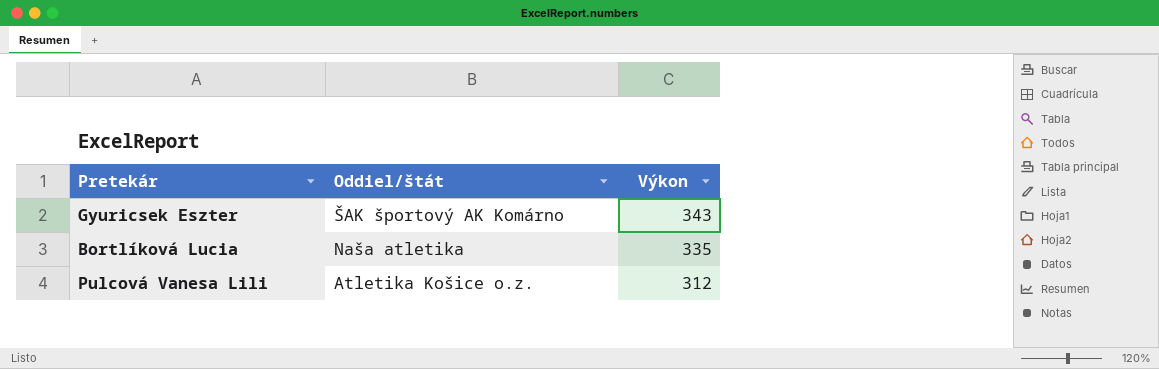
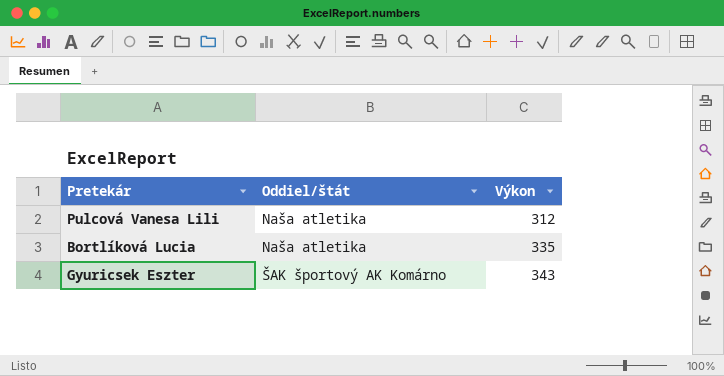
row order: Oddiel/štát descending -> Oddiel/štát ascending
Pulcová Vanesa Lili | Oddiel/štát: Atletika Košice o.z. -> Naša atletika

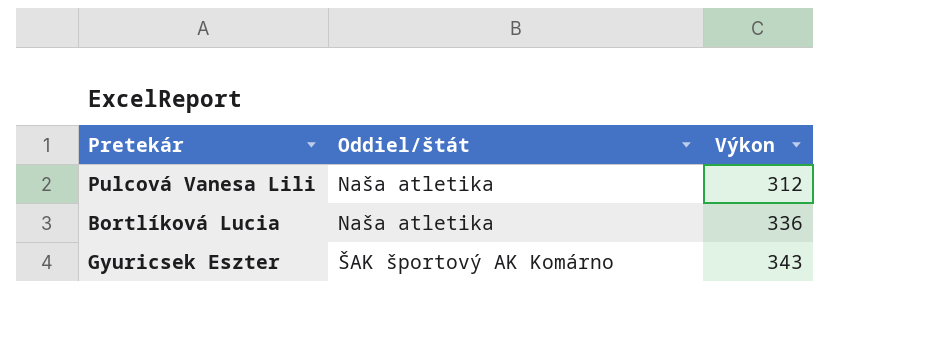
Bortlíková Lucia | Výkon: 335 -> 336

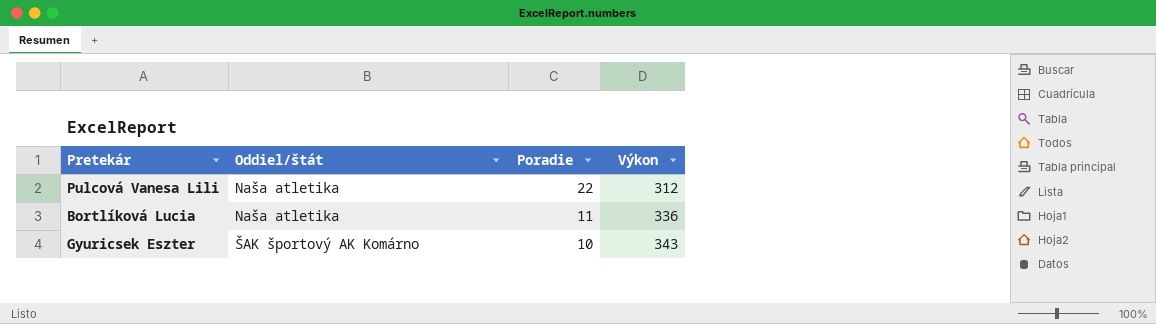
column Poradie | position: none -> 3

